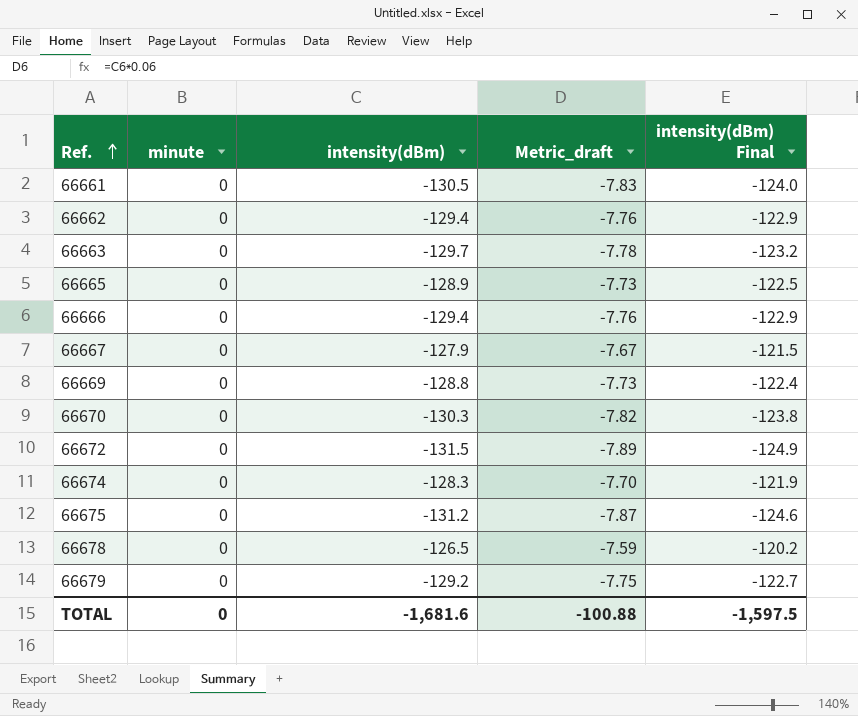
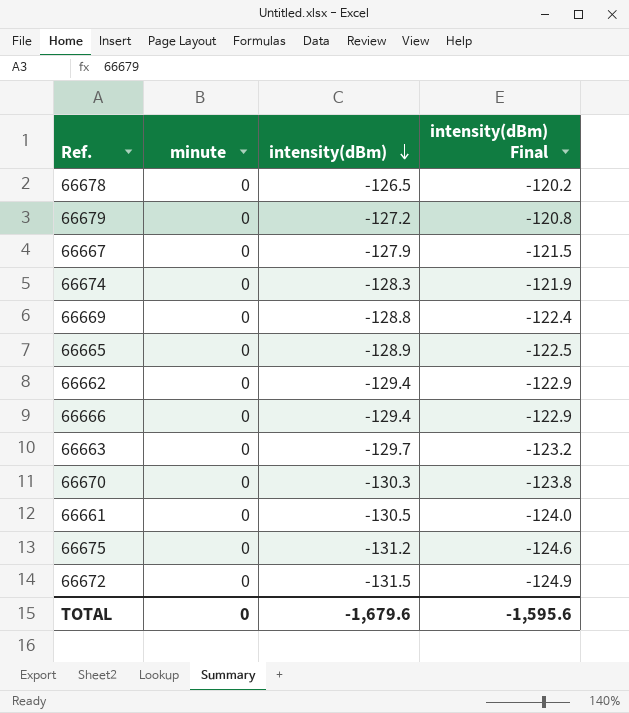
row order: Ref. ascending -> intensity(dBm) descending
column Metric_draft | formula: [intensity(dBm)] * 0.06 -> none
66679 | intensity(dBm): -129.2 -> -127.2
66679 | intensity(dBm) Final: -122.7 -> -120.8
TOTAL | intensity(dBm): -1,681.6 -> -1,679.6
TOTAL | intensity(dBm) Final: -1,597.5 -> -1,595.6

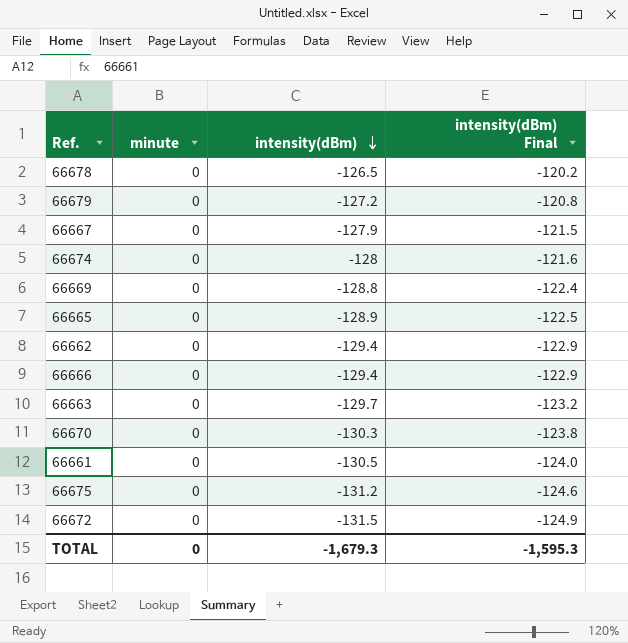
66674 | intensity(dBm): -128.3 -> -128
66674 | intensity(dBm) Final: -121.9 -> -121.6
TOTAL | intensity(dBm): -1,679.6 -> -1,679.3
TOTAL | intensity(dBm) Final: -1,595.6 -> -1,595.3

